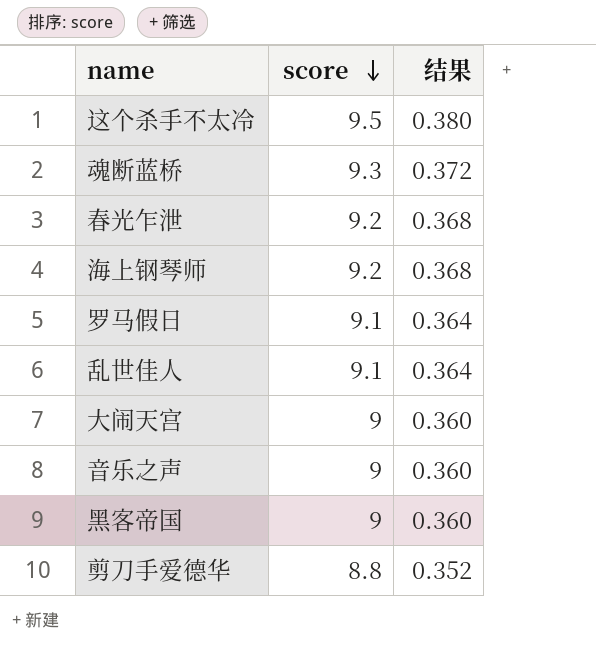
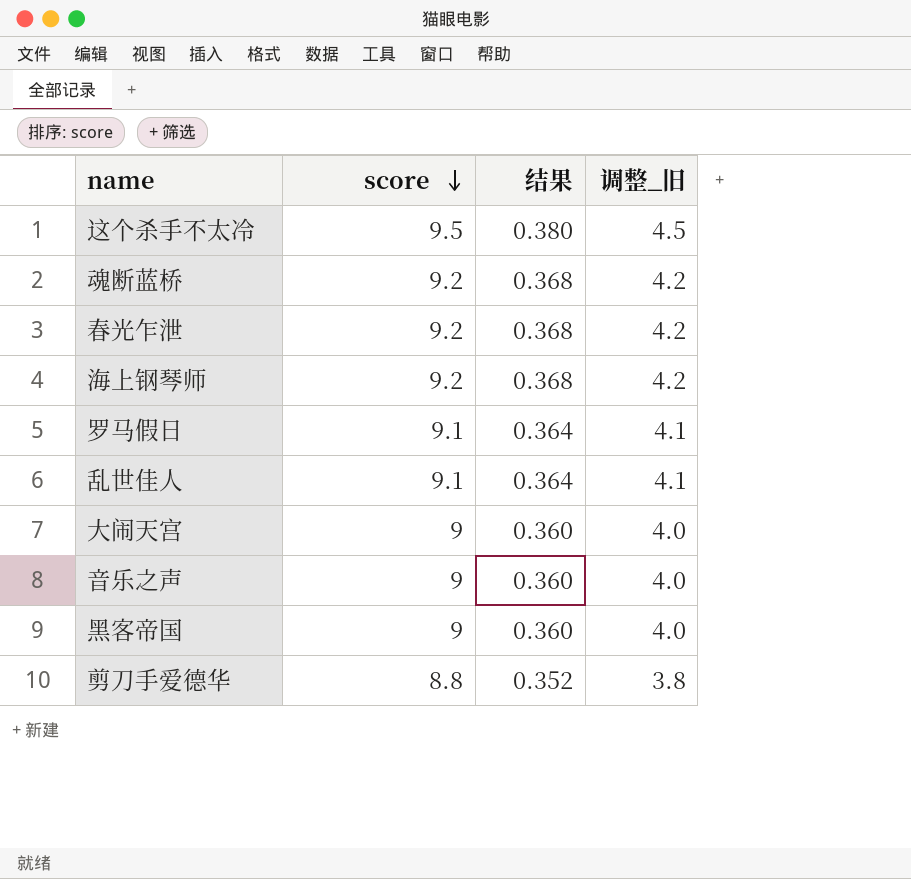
column 调整_旧 | formula: none -> [score] - 5
魂断蓝桥 | score: 9.3 -> 9.2
魂断蓝桥 | 结果: 0.372 -> 0.368

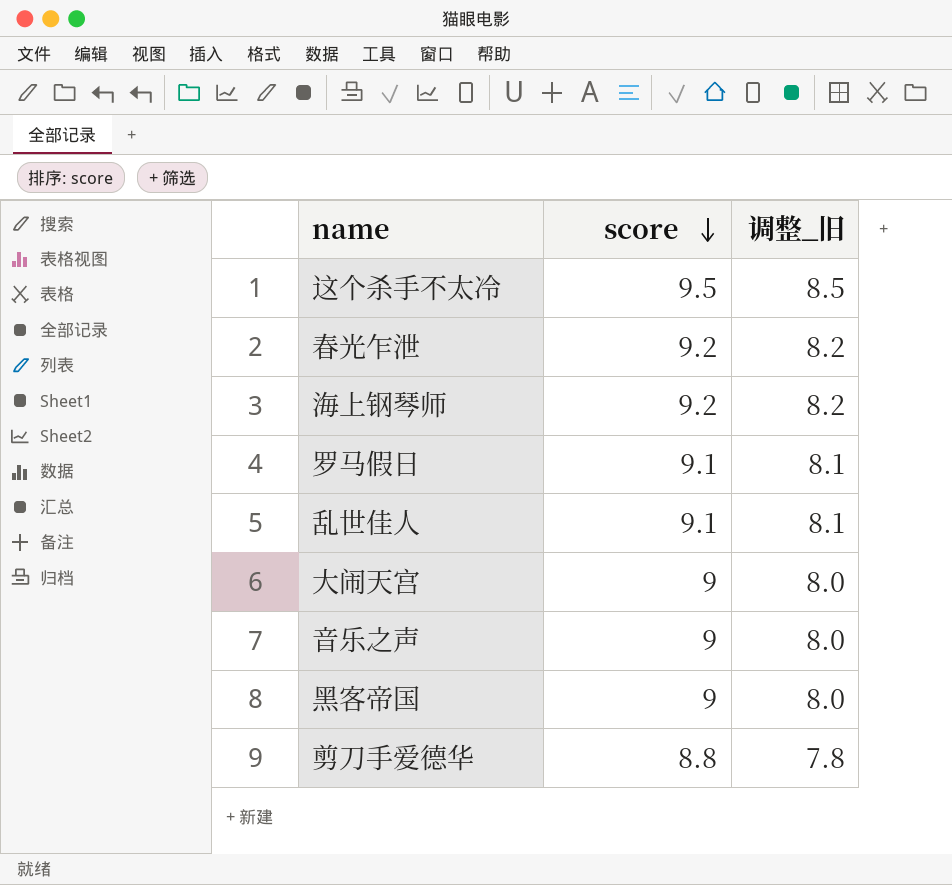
column 结果 | formula: [score] * 0.04 -> none
column 调整_旧 | formula: [score] - 5 -> [score] - 1
row 魂断蓝桥: 9.2 | 0.368 | 4.2 -> none

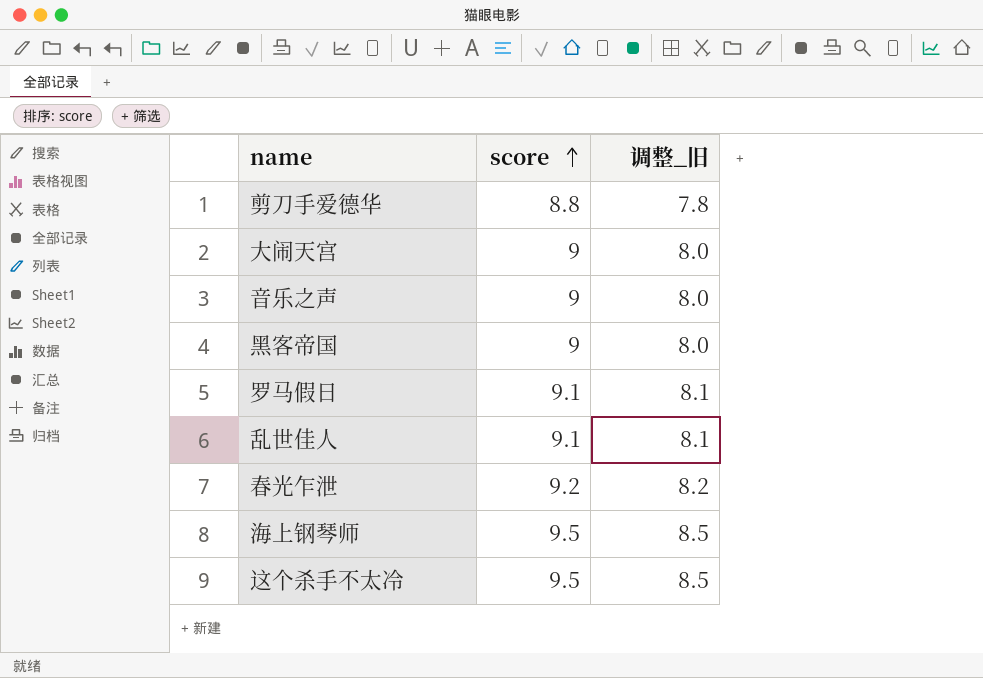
row order: score descending -> score ascending
海上钢琴师 | score: 9.2 -> 9.5
海上钢琴师 | 调整_旧: 8.2 -> 8.5

